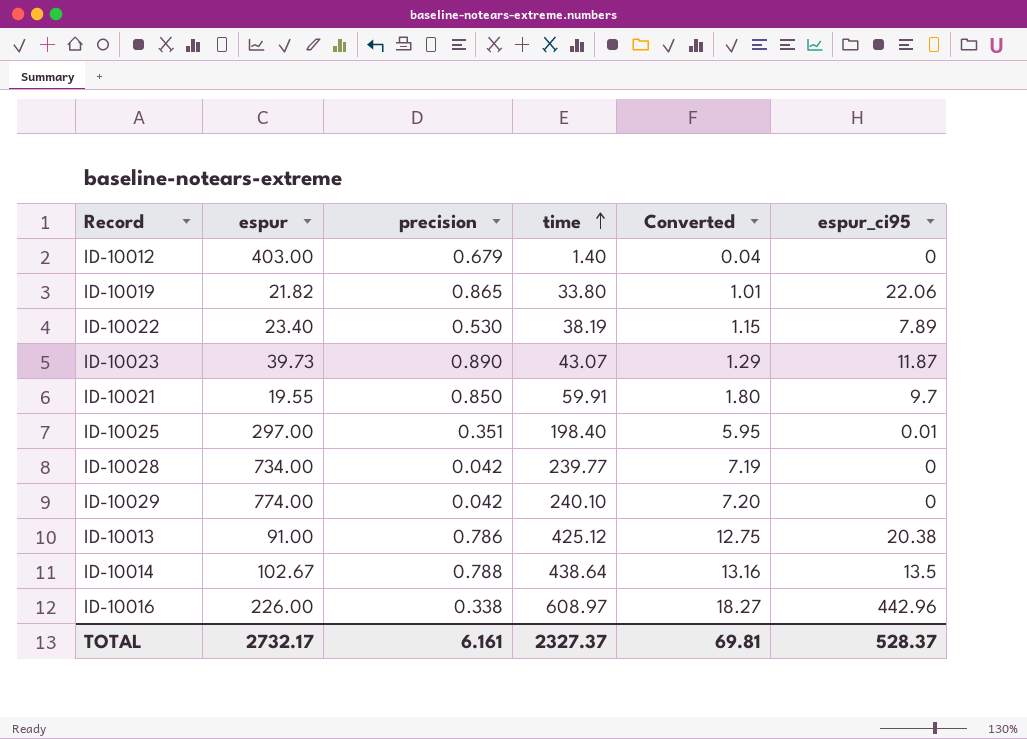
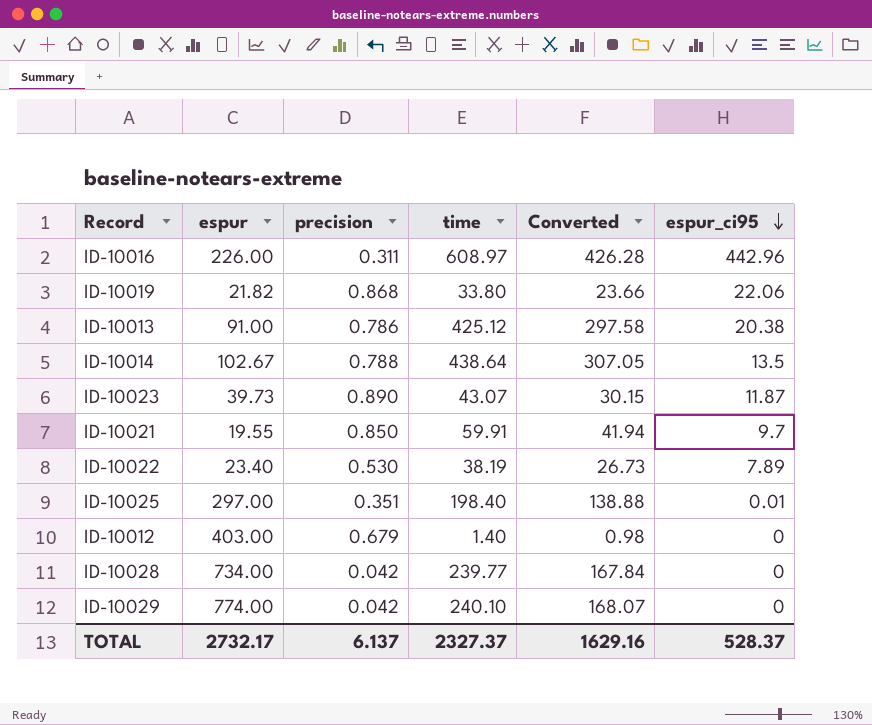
row order: time ascending -> espur_ci95 descending
column Converted | formula: [time] * 0.03 -> [time] * 0.7
ID-10016 | precision: 0.338 -> 0.311
ID-10019 | precision: 0.865 -> 0.868
TOTAL | precision: 6.161 -> 6.137
TOTAL | Converted: 69.81 -> 1629.16

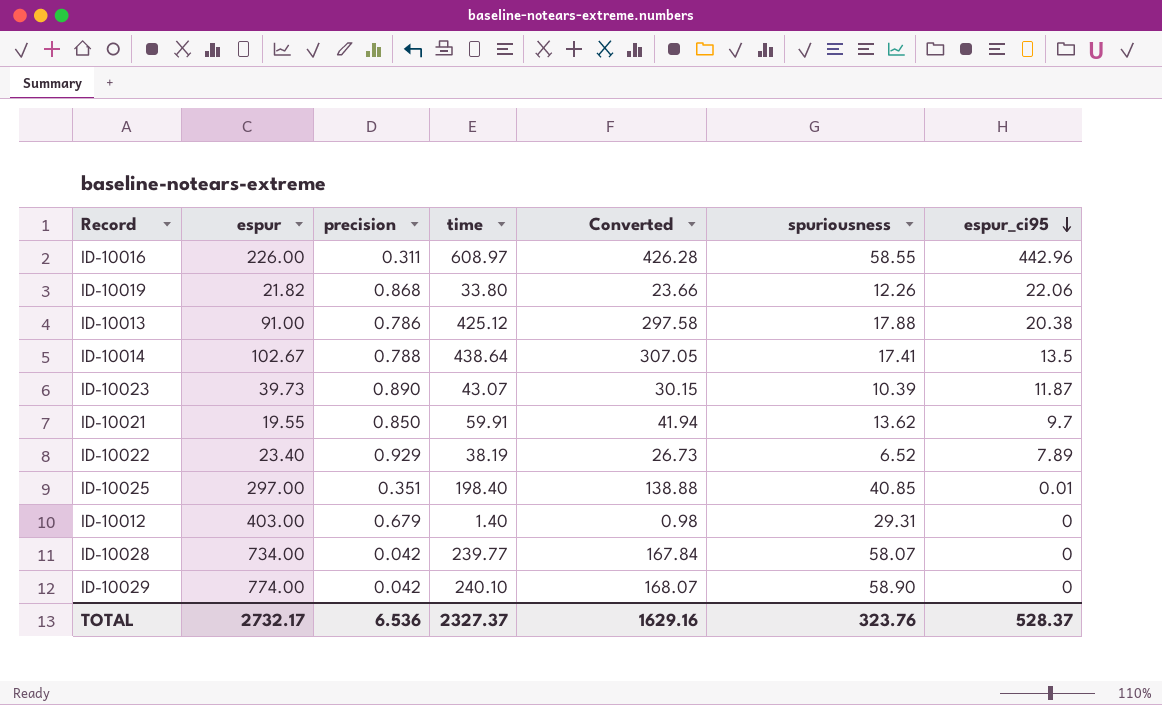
column spuriousness | position: none -> 6
ID-10022 | precision: 0.530 -> 0.929
TOTAL | precision: 6.137 -> 6.536

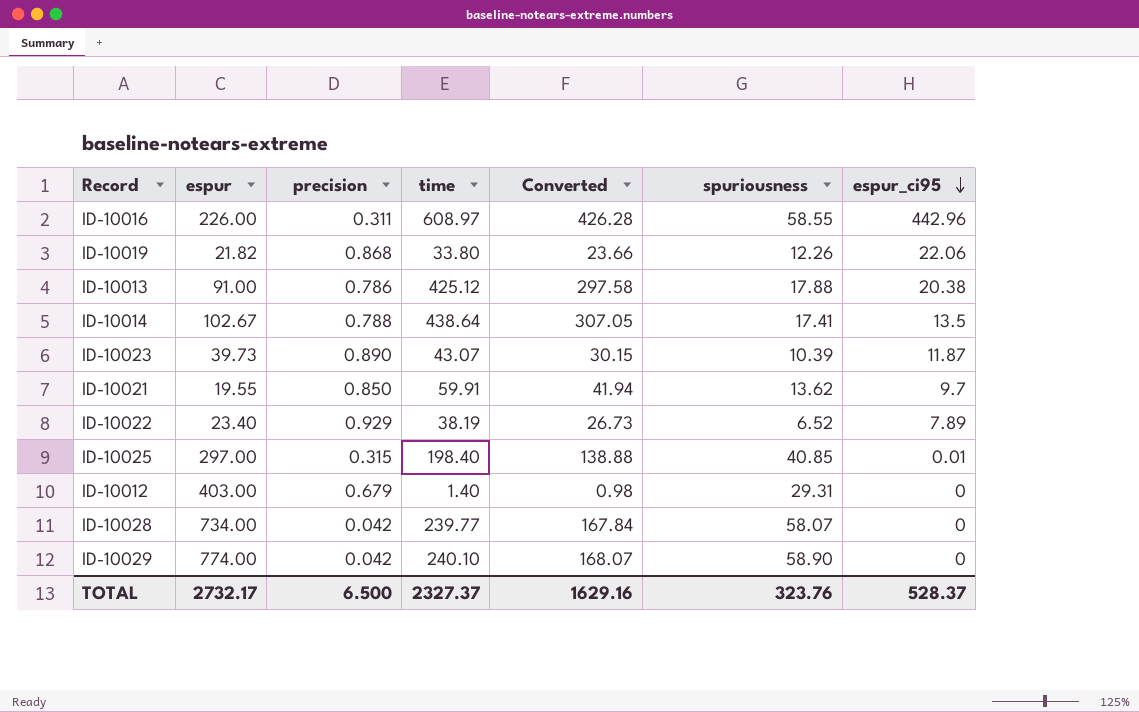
ID-10025 | precision: 0.351 -> 0.315
TOTAL | precision: 6.536 -> 6.500

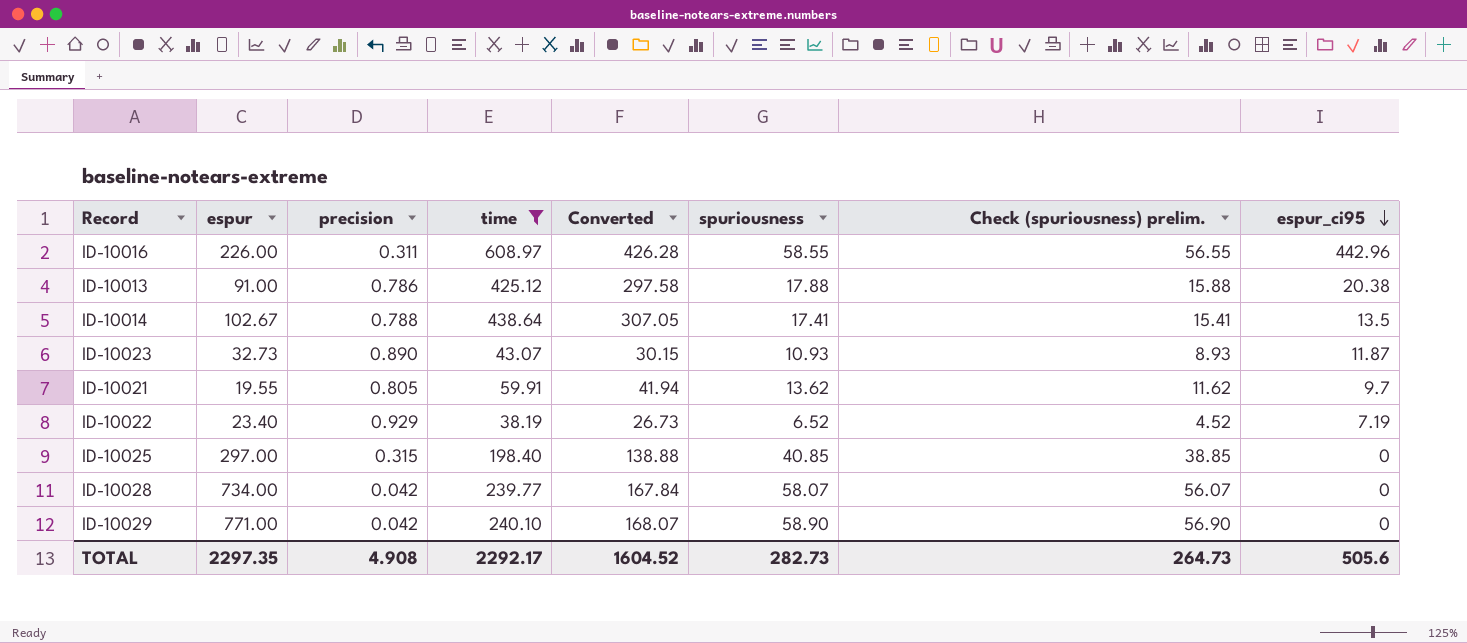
filter: none -> time >= 38.19
column Check (spuriousness) prelim. | formula: none -> [spuriousness] - 2
ID-10023 | espur: 39.73 -> 32.73
ID-10023 | spuriousness: 10.39 -> 10.93
ID-10021 | precision: 0.850 -> 0.805
ID-10022 | espur_ci95: 7.89 -> 7.19
ID-10025 | espur_ci95: 0.01 -> 0
ID-10029 | espur: 774.00 -> 771.00
TOTAL | espur: 2732.17 -> 2297.35
TOTAL | precision: 6.500 -> 4.908
TOTAL | time: 2327.37 -> 2292.17
TOTAL | Converted: 1629.16 -> 1604.52
TOTAL | spuriousness: 323.76 -> 282.73
TOTAL | espur_ci95: 528.37 -> 505.6

